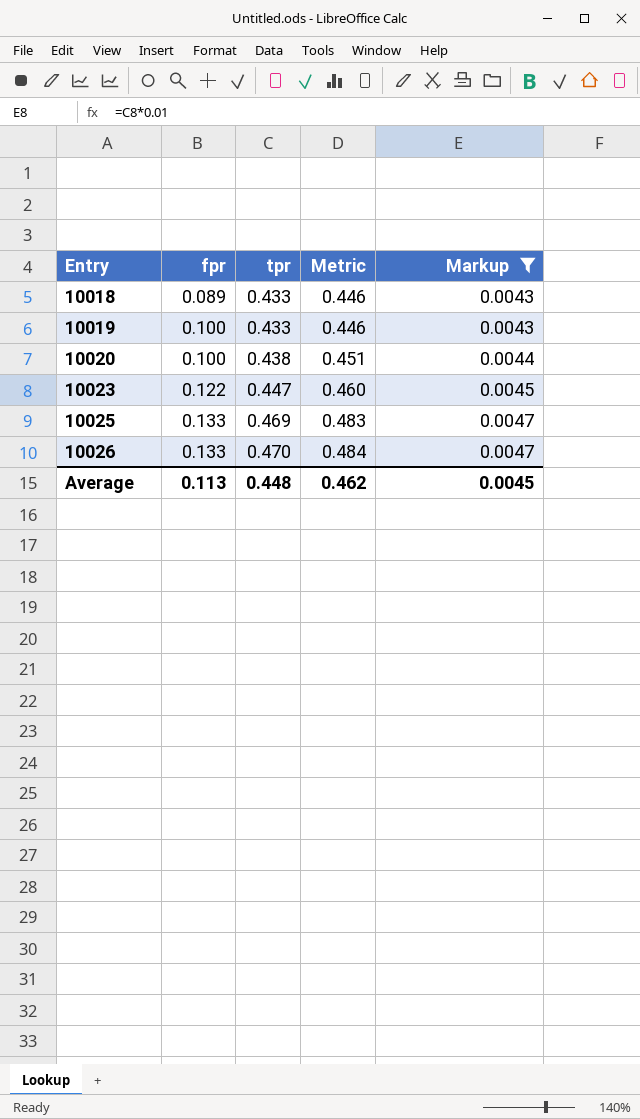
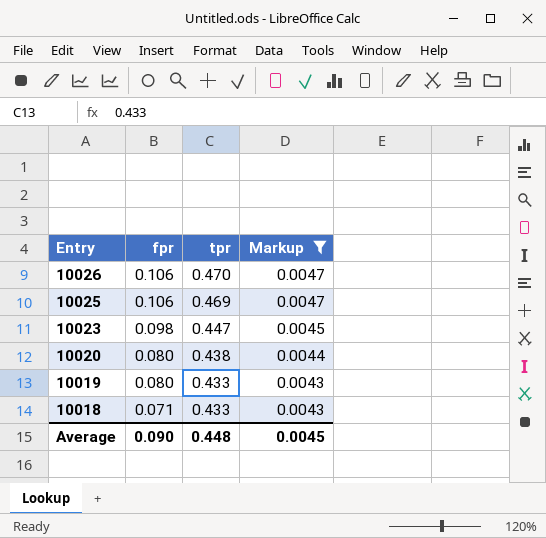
row order: Entry ascending -> Entry descending
column Metric | formula: [tpr] * 1.03 -> none
10026 | fpr: 0.133 -> 0.106
10025 | fpr: 0.133 -> 0.106
10023 | fpr: 0.122 -> 0.098
10020 | fpr: 0.100 -> 0.080
10019 | fpr: 0.100 -> 0.080
10018 | fpr: 0.089 -> 0.071
Average | fpr: 0.113 -> 0.090

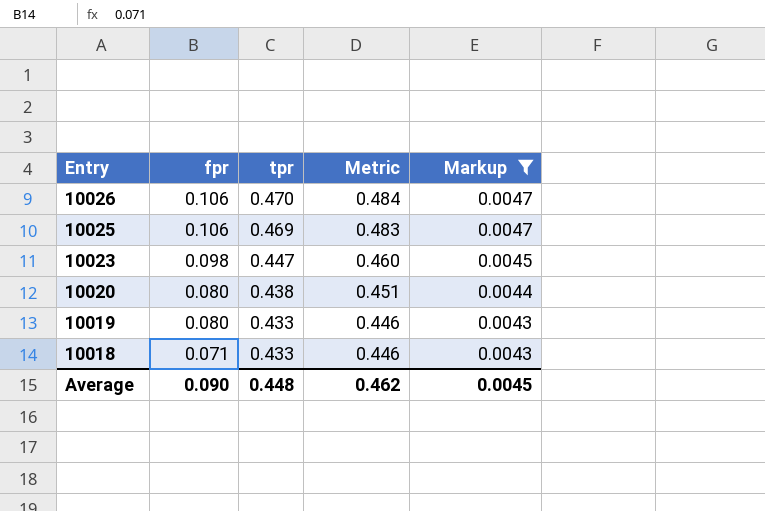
column Metric | formula: none -> [tpr] * 1.03

